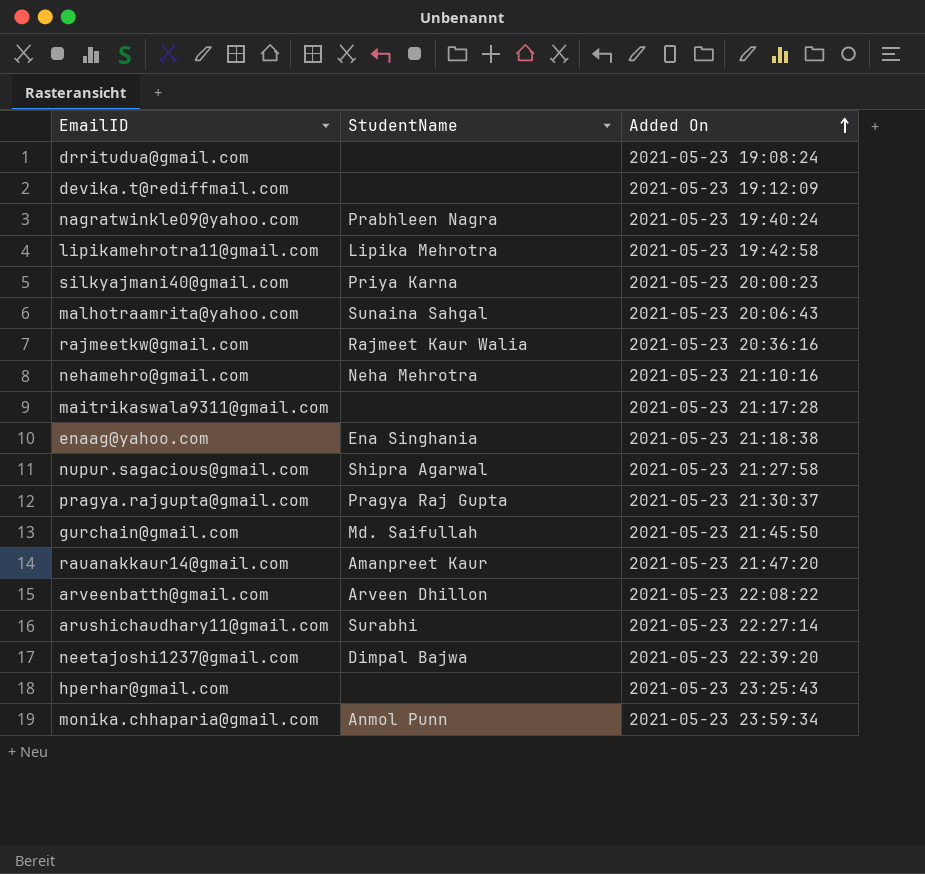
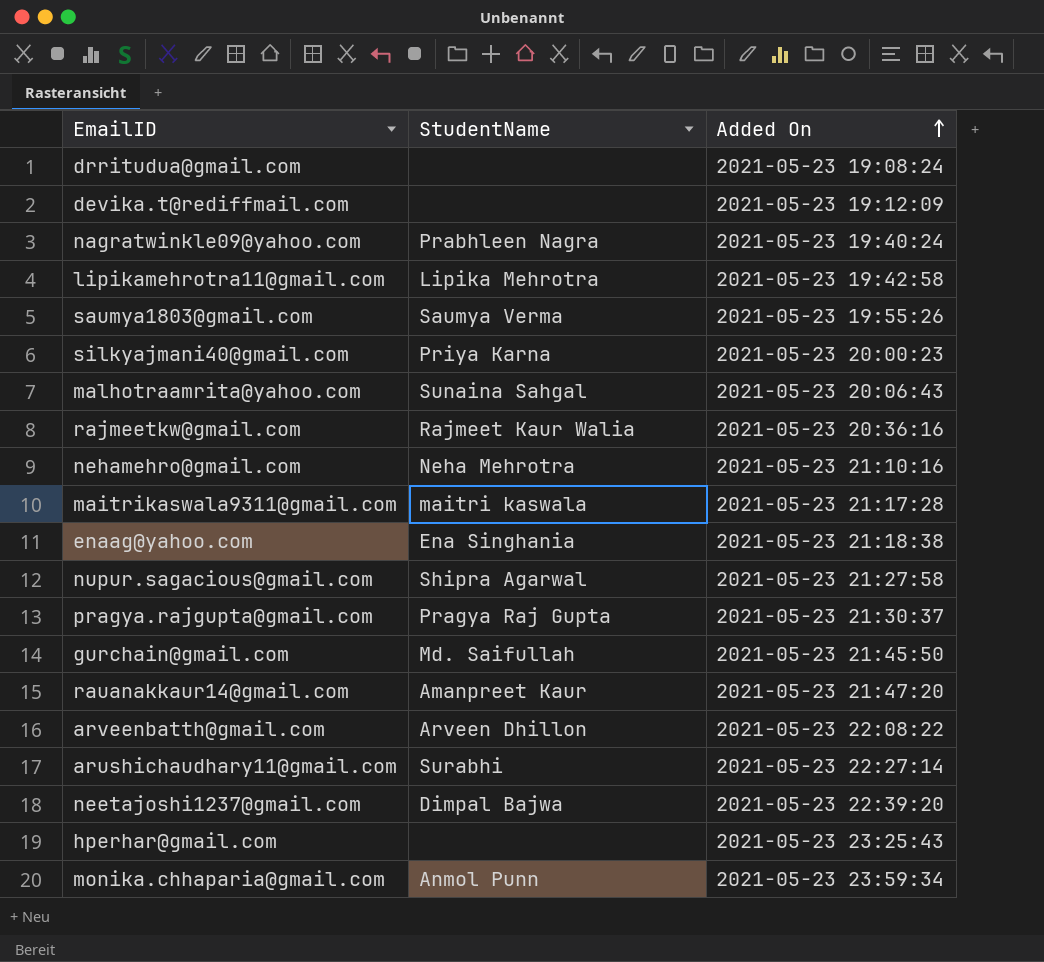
row saumya1803@gmail.com: none -> Saumya Verma | 2021-05-23 19:55:26
maitrikaswala9311@gmail.com | StudentName: none -> maitri kaswala

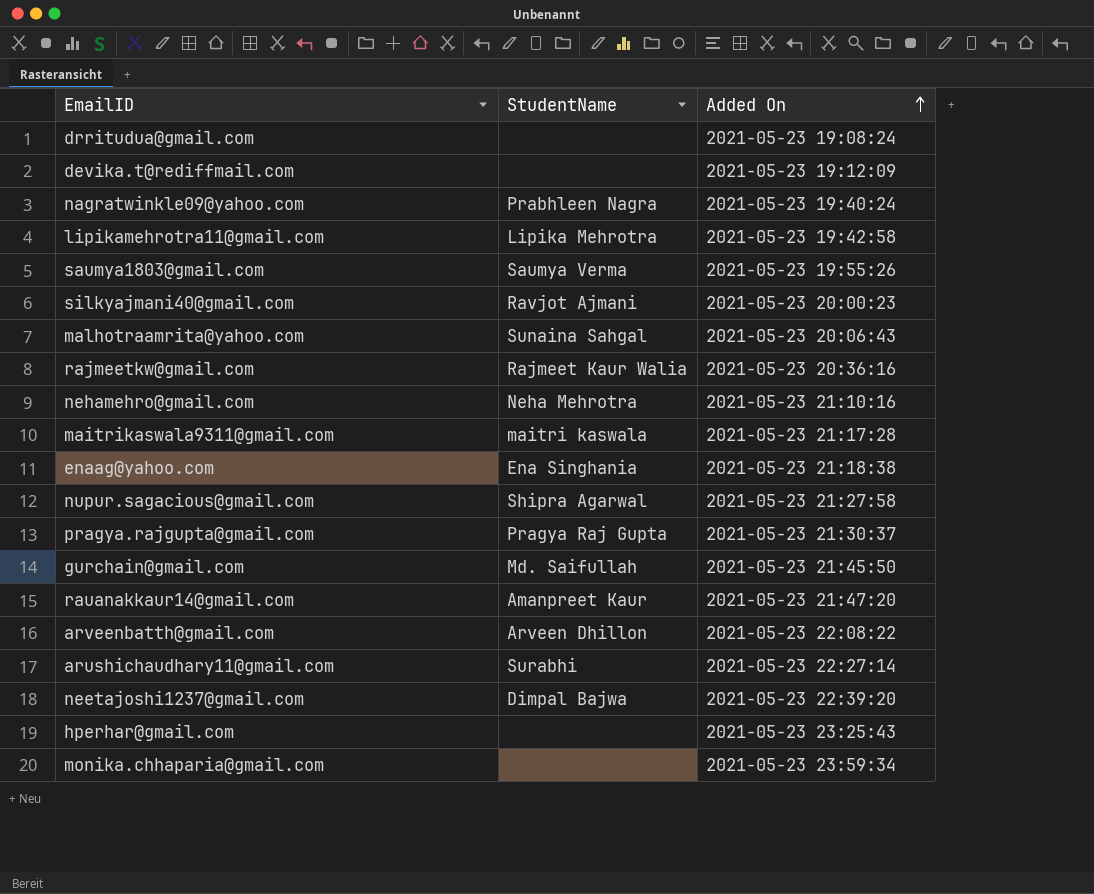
silkyajmani40@gmail.com | StudentName: Priya Karna -> Ravjot Ajmani
monika.chhaparia@gmail.com | StudentName: Anmol Punn -> none

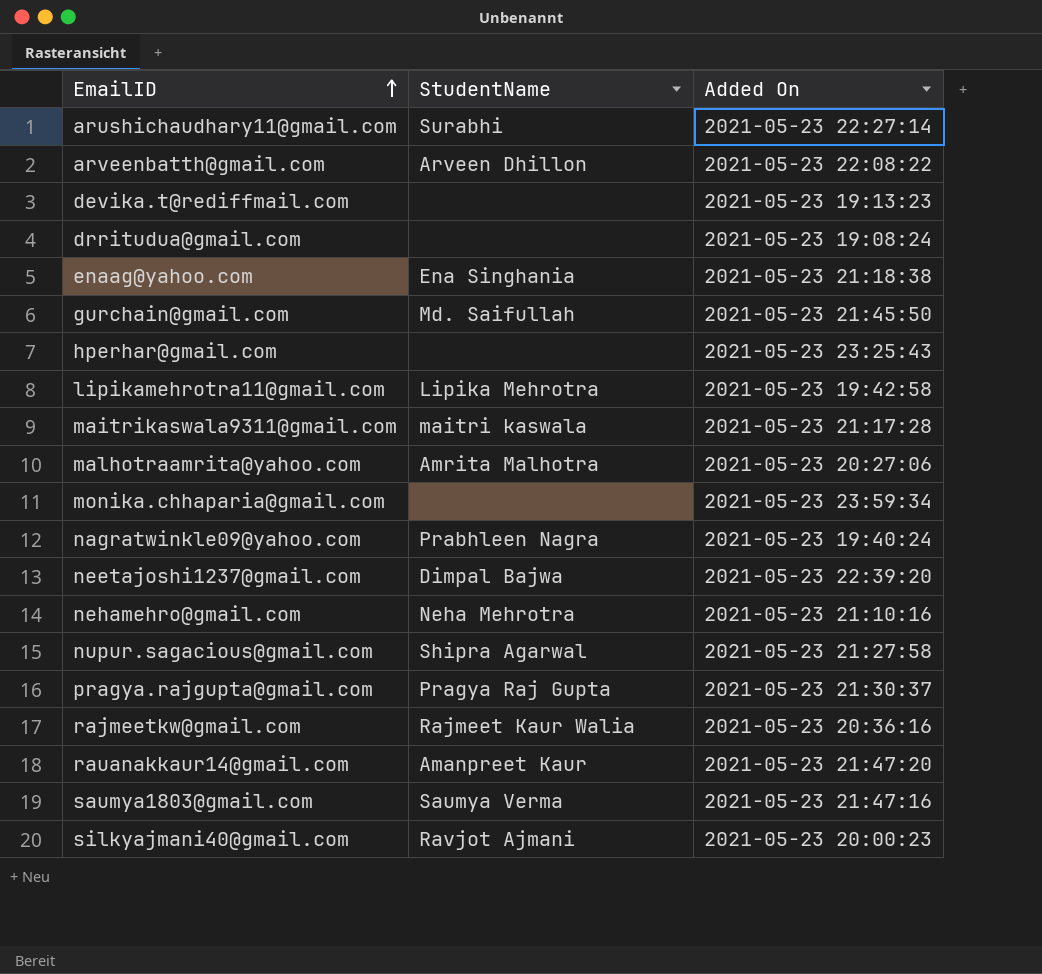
row order: Added On ascending -> EmailID ascending
devika.t@rediffmail.com | Added On: 2021-05-23 19:12:09 -> 2021-05-23 19:13:23
malhotraamrita@yahoo.com | StudentName: Sunaina Sahgal -> Amrita Malhotra
malhotraamrita@yahoo.com | Added On: 2021-05-23 20:06:43 -> 2021-05-23 20:27:06
saumya1803@gmail.com | Added On: 2021-05-23 19:55:26 -> 2021-05-23 21:47:16

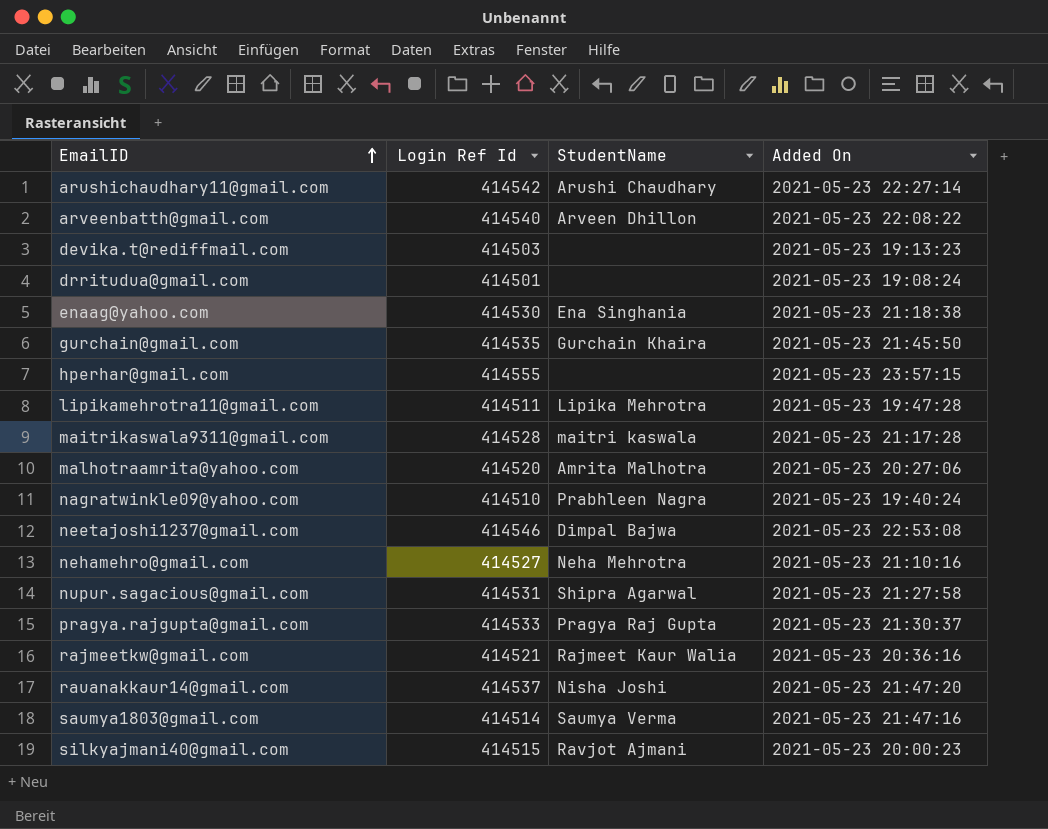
column Login Ref Id | position: none -> 2
row monika.chhaparia@gmail.com: none | 2021-05-23 23:59:34 -> none
arushichaudhary11@gmail.com | StudentName: Surabhi -> Arushi Chaudhary
gurchain@gmail.com | StudentName: Md. Saifullah -> Gurchain Khaira
hperhar@gmail.com | Added On: 2021-05-23 23:25:43 -> 2021-05-23 23:57:15
lipikamehrotra11@gmail.com | Added On: 2021-05-23 19:42:58 -> 2021-05-23 19:47:28
neetajoshi1237@gmail.com | Added On: 2021-05-23 22:39:20 -> 2021-05-23 22:53:08
rauanakkaur14@gmail.com | StudentName: Amanpreet Kaur -> Nisha Joshi

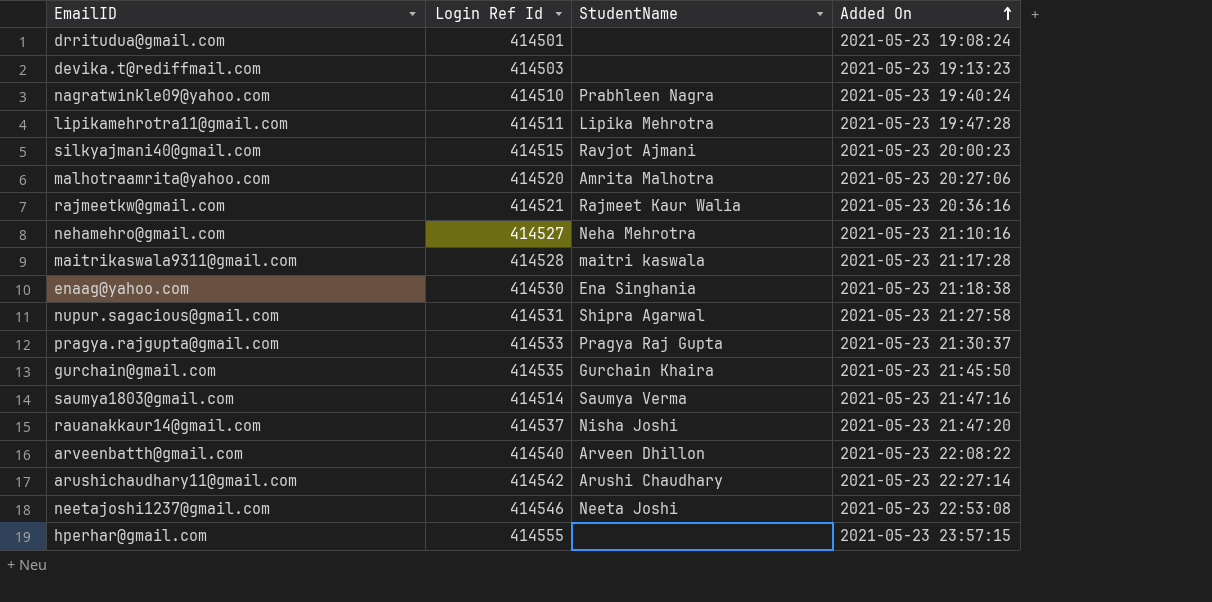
row order: EmailID ascending -> Added On ascending
neetajoshi1237@gmail.com | StudentName: Dimpal Bajwa -> Neeta Joshi

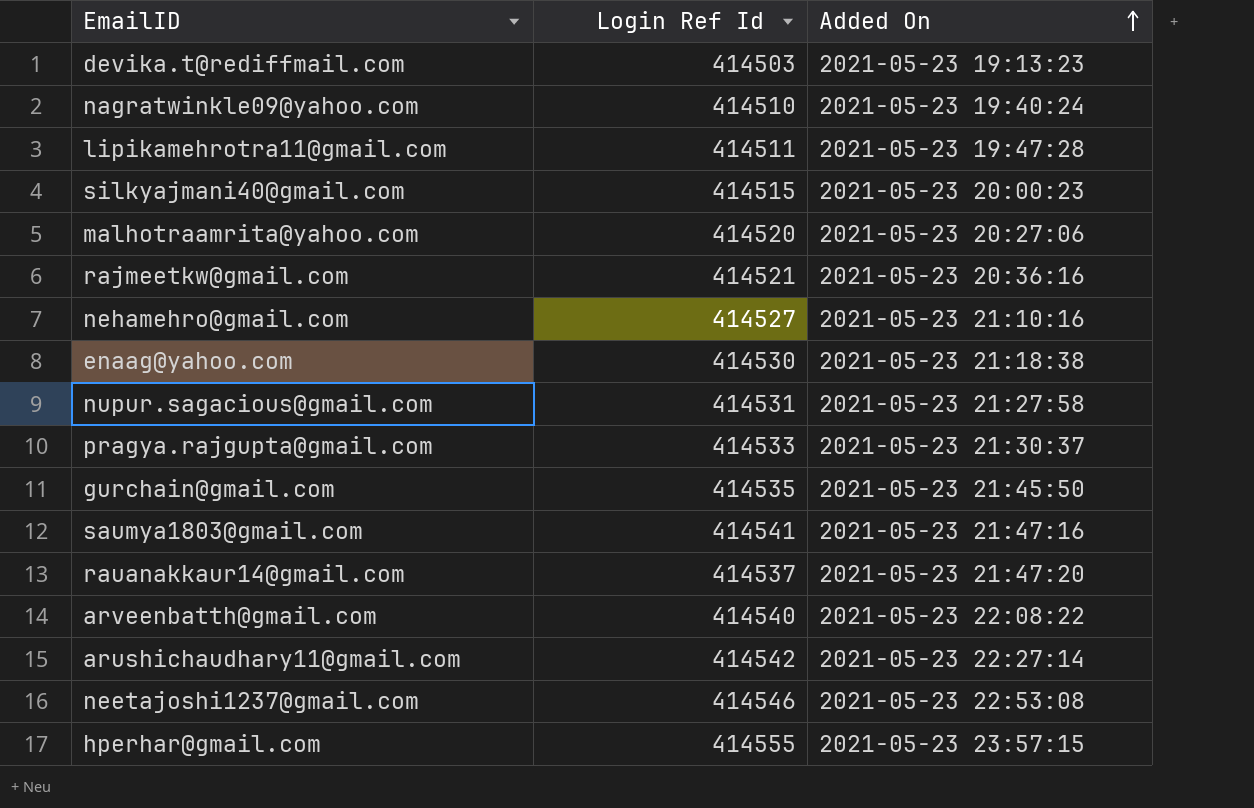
column StudentName | position: 3 -> none
row drritudua@gmail.com: 414501 | none | 2021-05-23 19:08:24 -> none
row maitrikaswala9311@gmail.com: 414528 | maitri kaswala | 2021-05-23 21:17:28 -> none
saumya1803@gmail.com | Login Ref Id: 414514 -> 414541

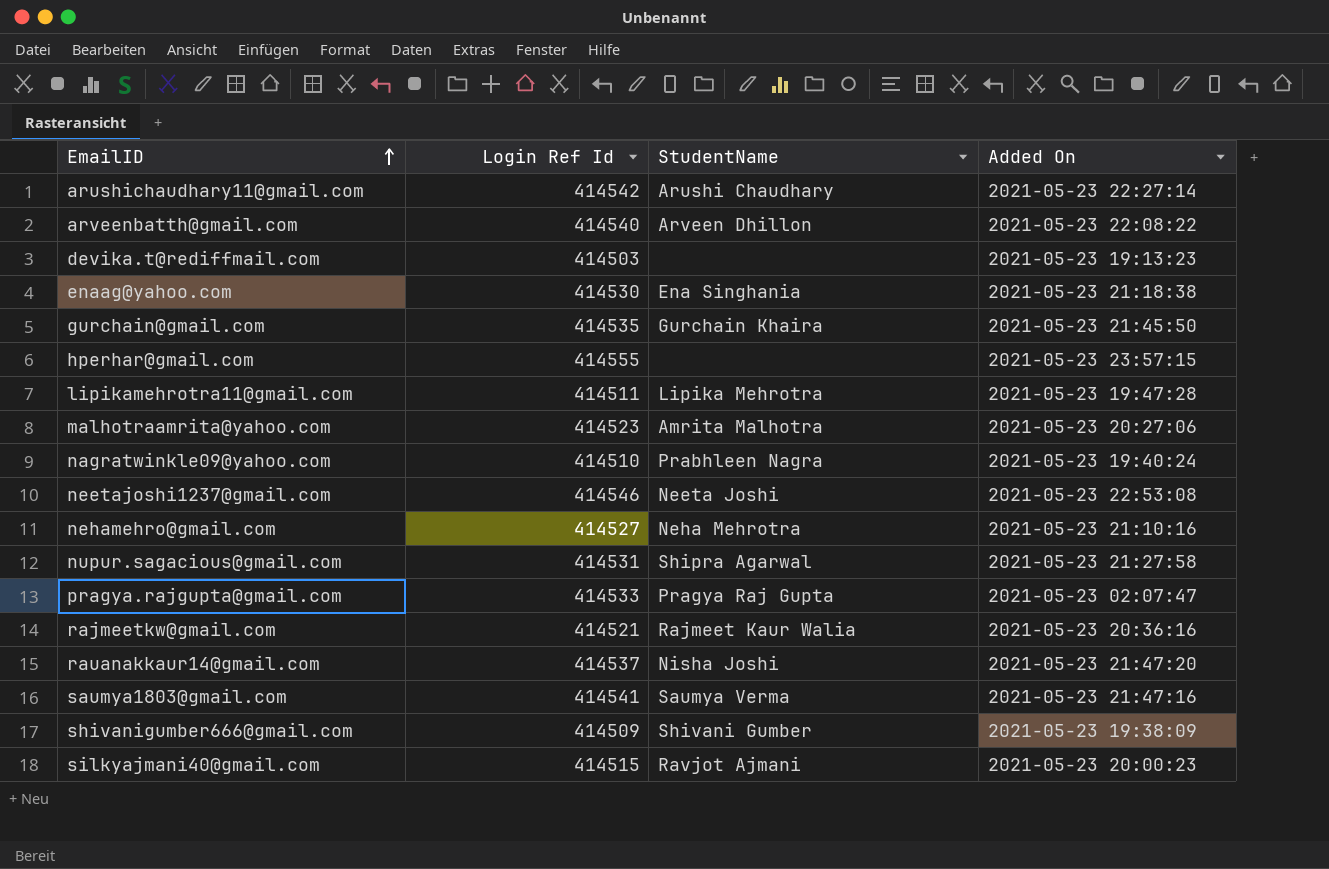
row order: Added On ascending -> EmailID ascending
column StudentName | position: none -> 3
malhotraamrita@yahoo.com | Login Ref Id: 414520 -> 414523
pragya.rajgupta@gmail.com | Added On: 2021-05-23 21:30:37 -> 2021-05-23 02:07:47
row shivanigumber666@gmail.com: none -> 414509 | Shivani Gumber | 2021-05-23 19:38:09

